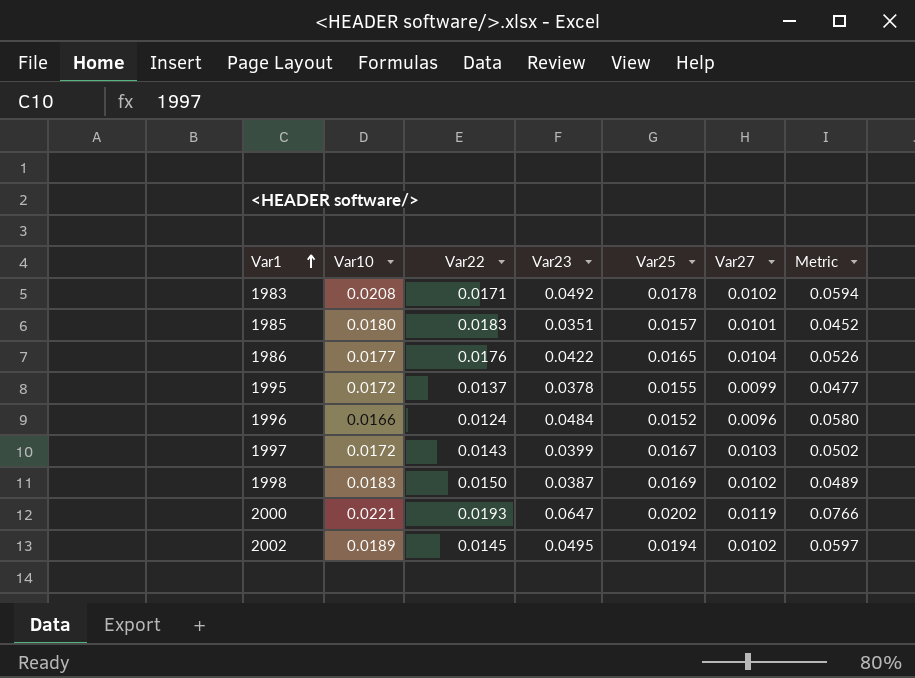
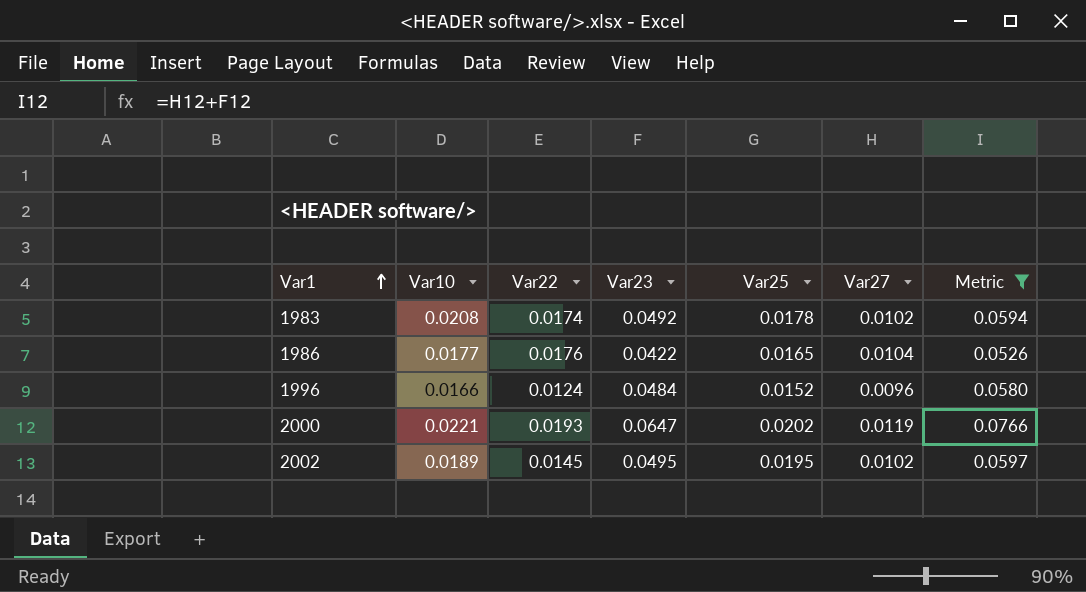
filter: none -> Metric >= 0.0526
1983 | Var22: 0.0171 -> 0.0174
2002 | Var25: 0.0194 -> 0.0195

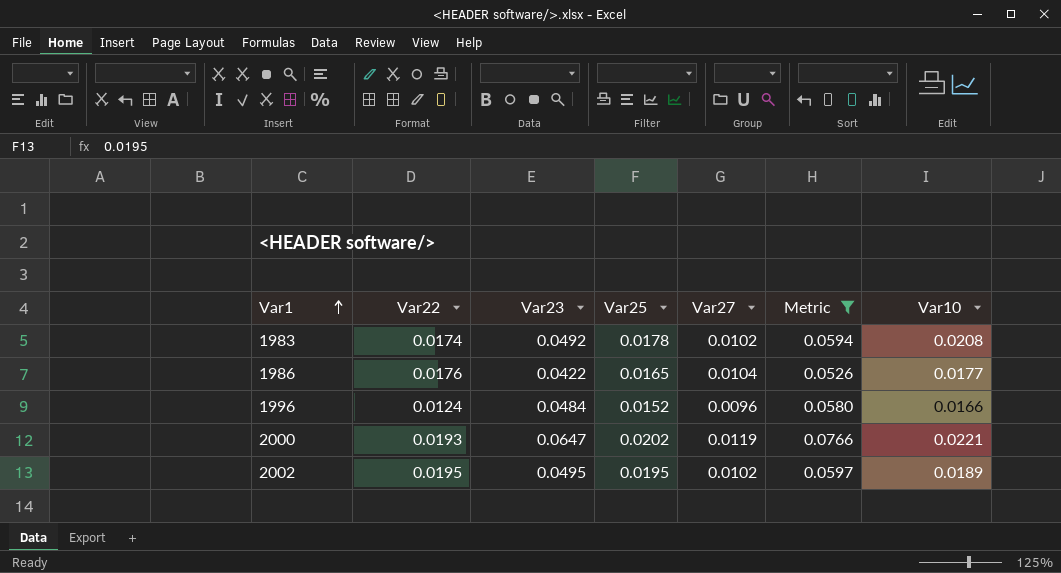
column Var10 | position: 2 -> 7
2002 | Var22: 0.0145 -> 0.0195

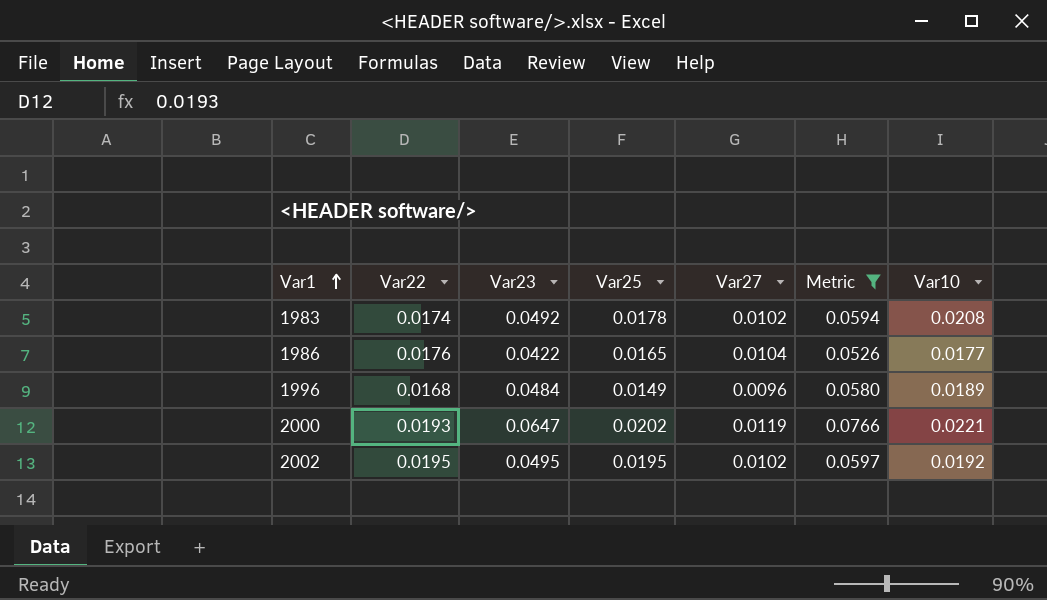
1996 | Var22: 0.0124 -> 0.0168
1996 | Var25: 0.0152 -> 0.0149
1996 | Var10: 0.0166 -> 0.0189
2002 | Var10: 0.0189 -> 0.0192

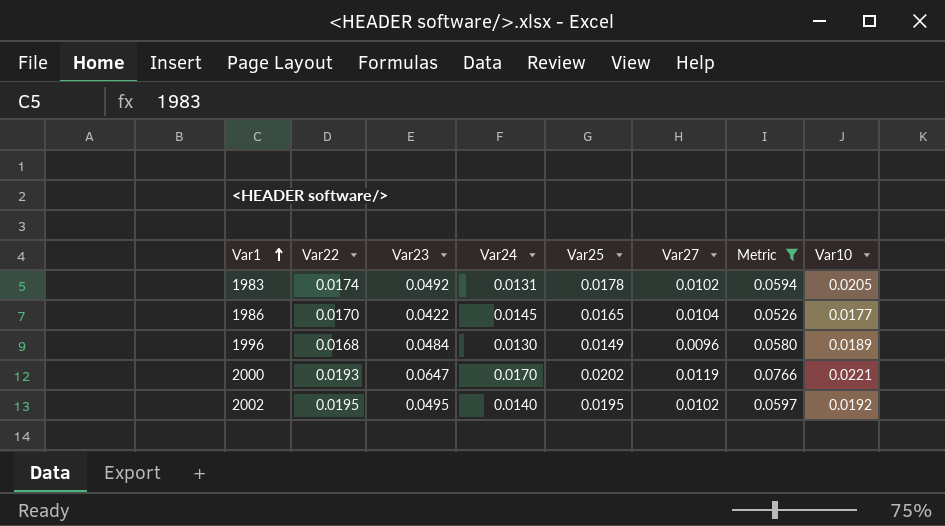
column Var24 | position: none -> 4
1983 | Var10: 0.0208 -> 0.0205
1986 | Var22: 0.0176 -> 0.0170

